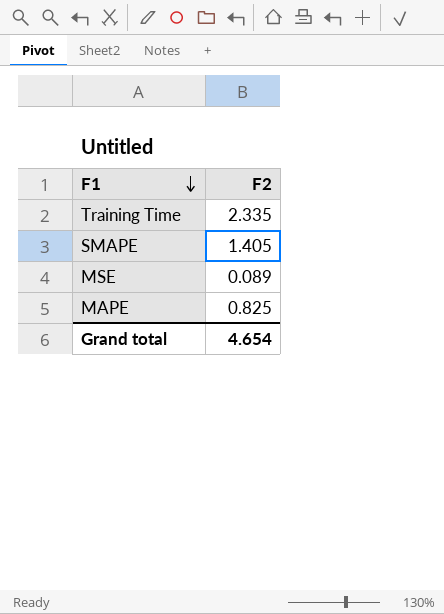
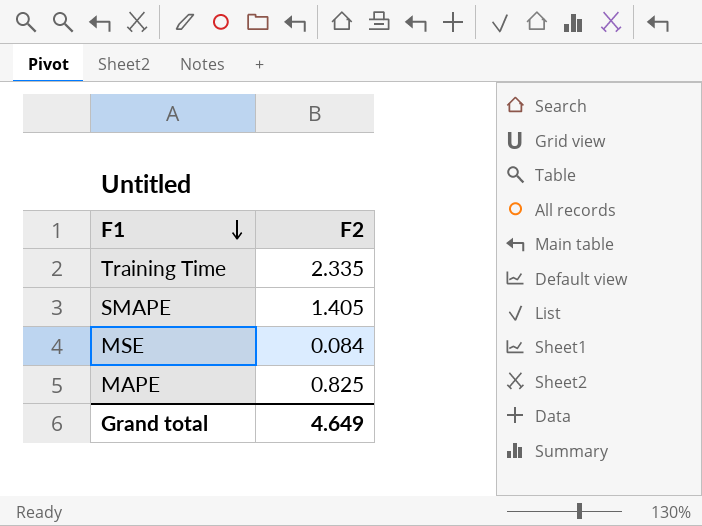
MSE | F2: 0.089 -> 0.084
Grand total | F2: 4.654 -> 4.649

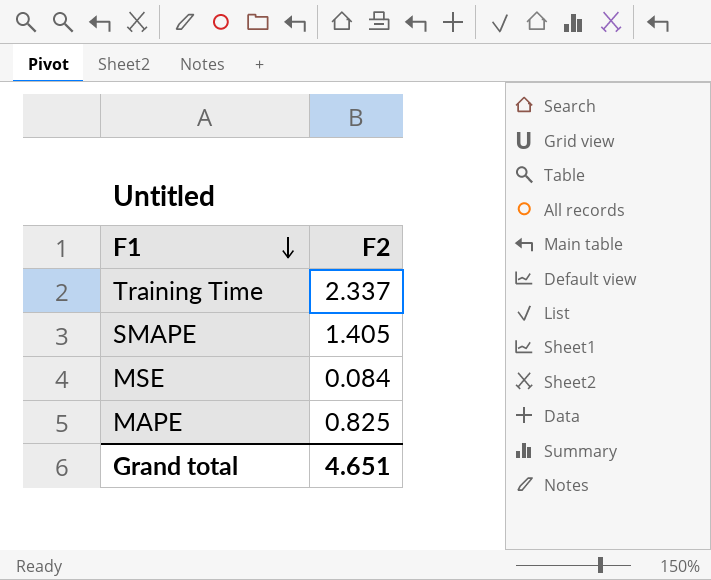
Training Time | F2: 2.335 -> 2.337
Grand total | F2: 4.649 -> 4.651

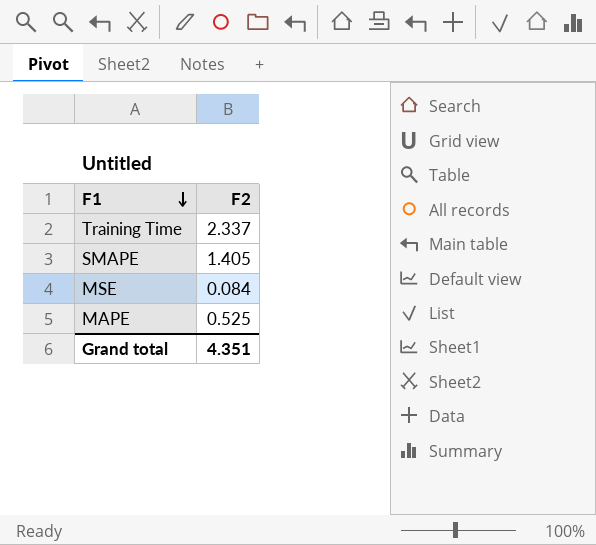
MAPE | F2: 0.825 -> 0.525
Grand total | F2: 4.651 -> 4.351

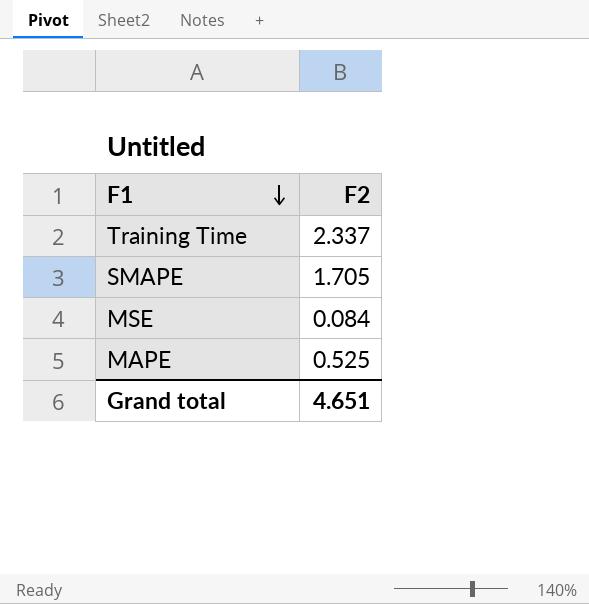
SMAPE | F2: 1.405 -> 1.705
Grand total | F2: 4.351 -> 4.651

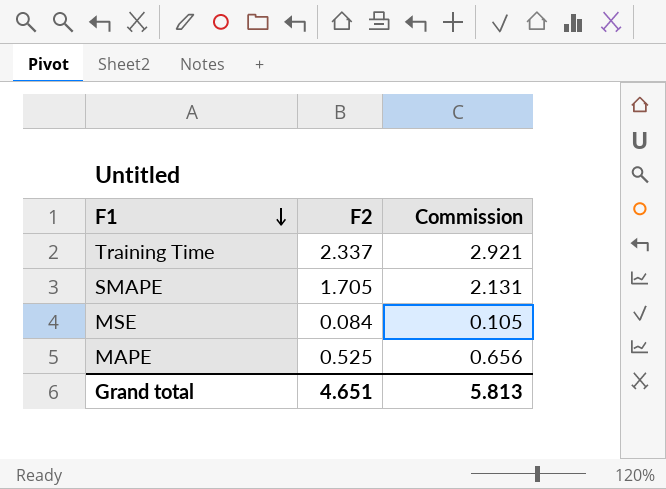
column Commission | formula: none -> [F2] * 1.25

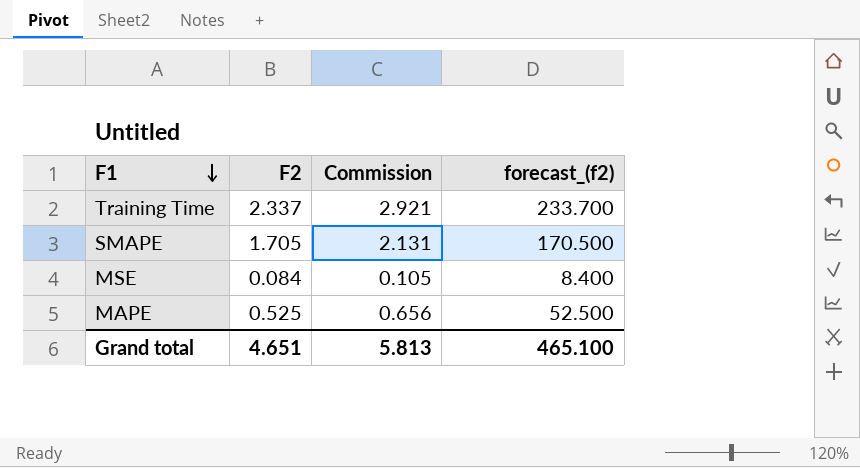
column forecast_(f2) | formula: none -> [F2] * 100

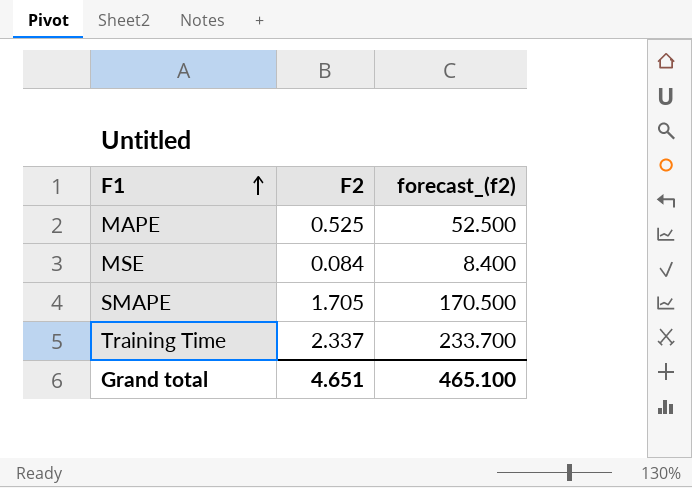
row order: F1 descending -> F1 ascending
column Commission | formula: [F2] * 1.25 -> none

